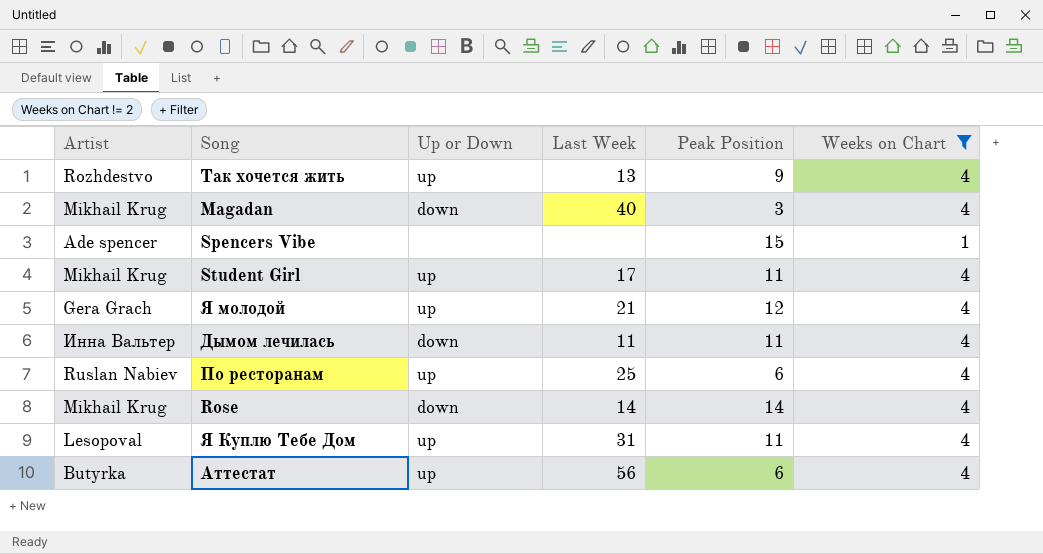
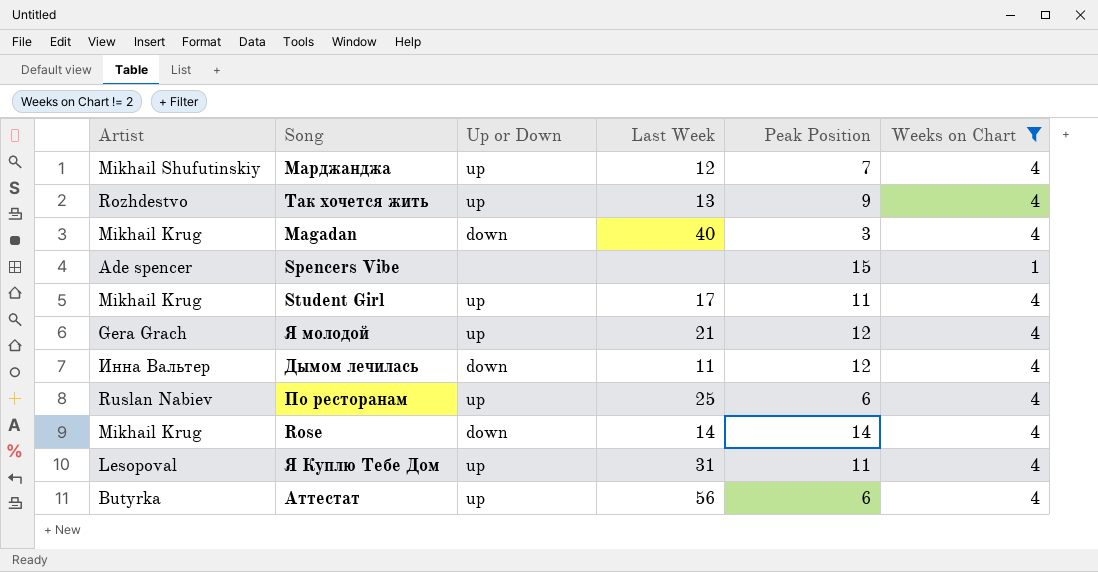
row Марджанджа: none -> Mikhail Shufutinskiy | up | 12 | 7 | 4
Дымом лечилась | Peak Position: 11 -> 12

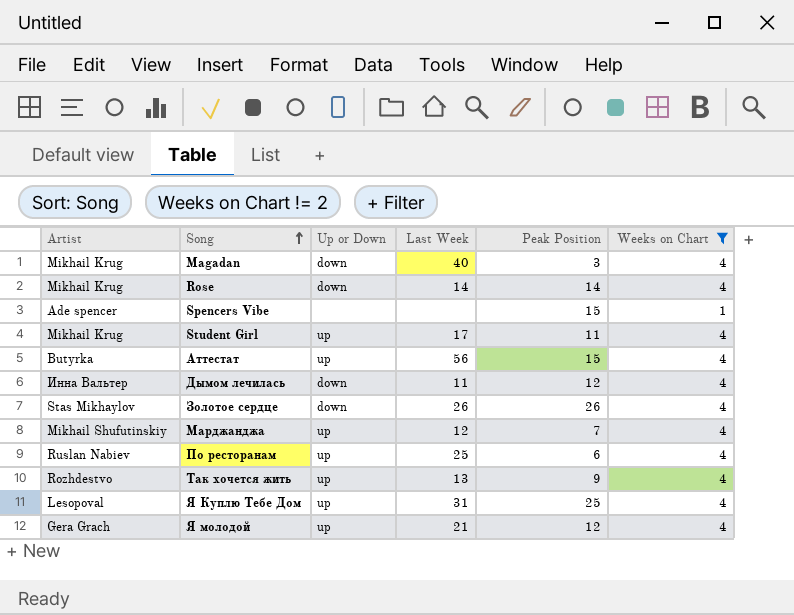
row order: none -> Song ascending
Аттестат | Peak Position: 6 -> 15
row Золотое сердце: none -> Stas Mikhaylov | down | 26 | 26 | 4
Я Куплю Тебе Дом | Peak Position: 11 -> 25

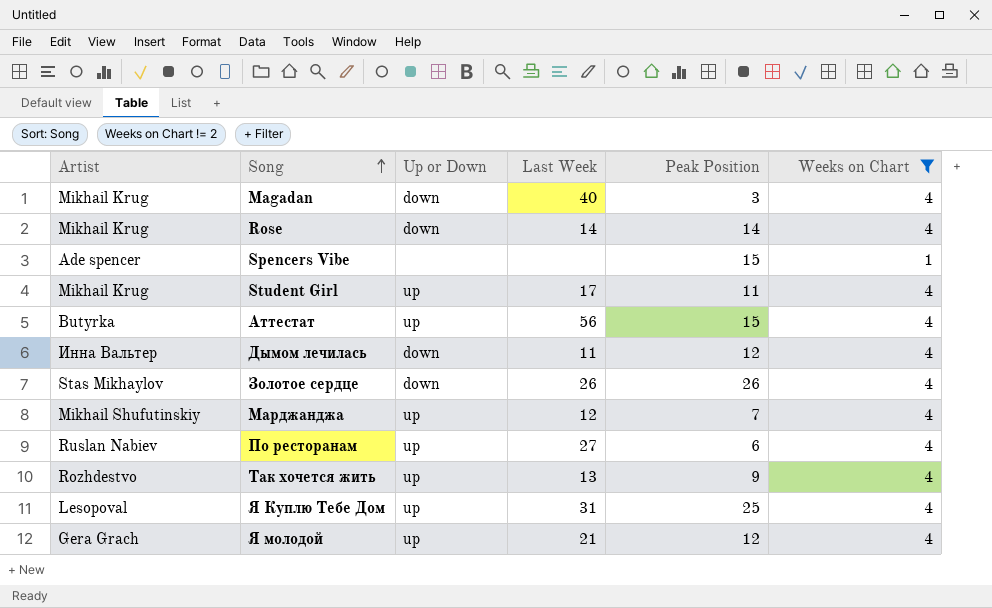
По ресторанам | Last Week: 25 -> 27

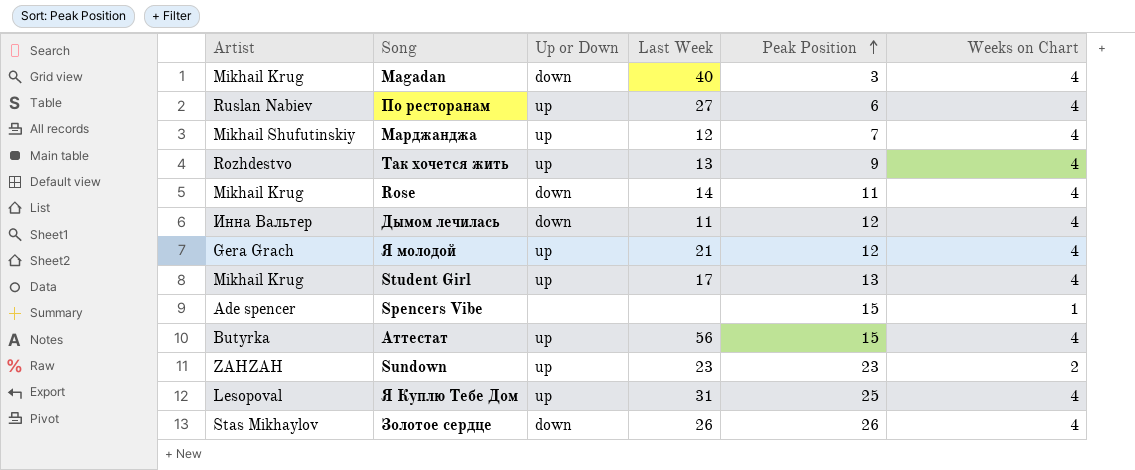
filter: Weeks on Chart != 2 -> none
row order: Song ascending -> Peak Position ascending
Rose | Peak Position: 14 -> 11
Student Girl | Peak Position: 11 -> 13

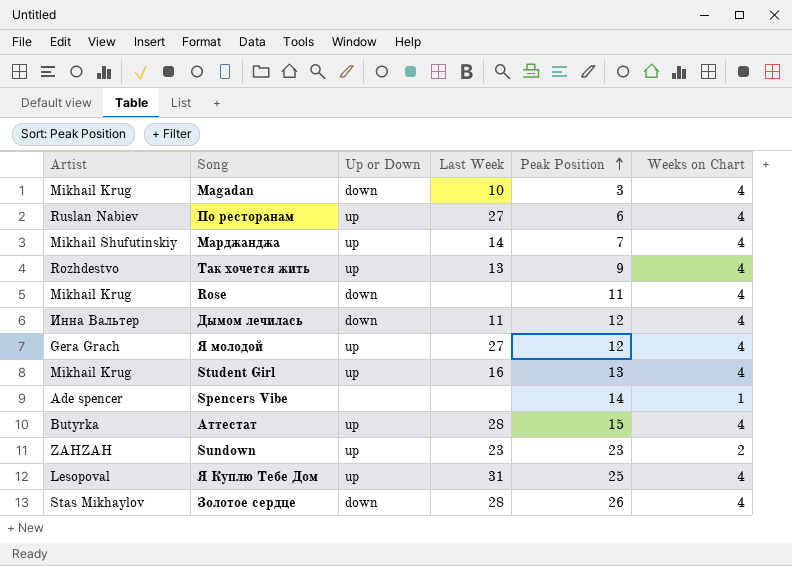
Magadan | Last Week: 40 -> 10
Марджанджа | Last Week: 12 -> 14
Rose | Last Week: 14 -> none
Я молодой | Last Week: 21 -> 27
Student Girl | Last Week: 17 -> 16
Spencers Vibe | Peak Position: 15 -> 14
Аттестат | Last Week: 56 -> 28
Золотое сердце | Last Week: 26 -> 28

